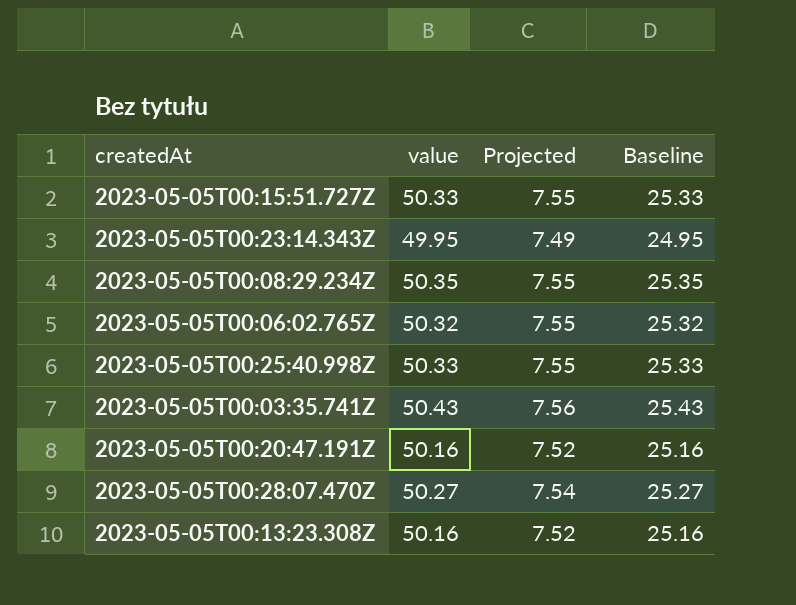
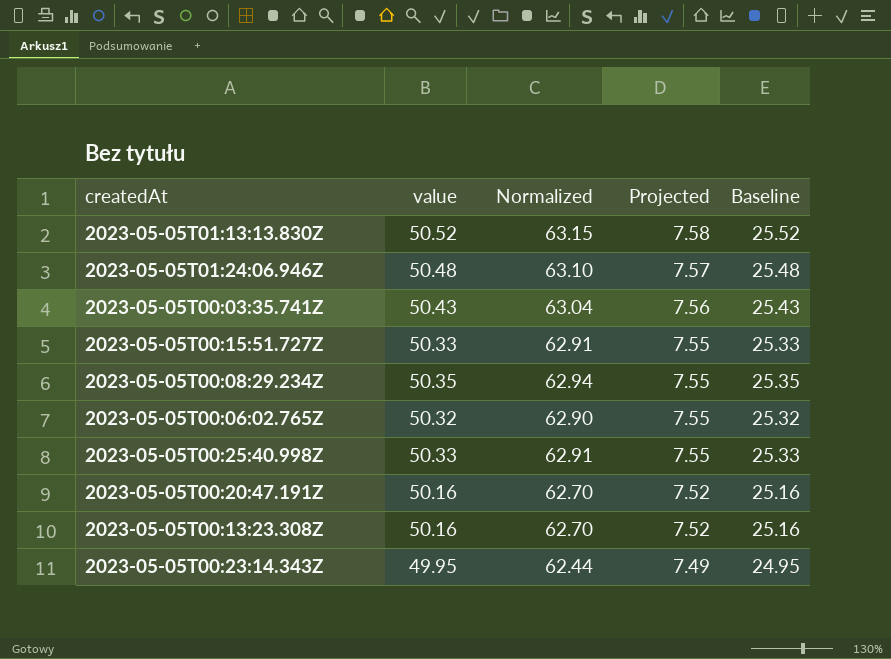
row order: none -> Projected descending
column Normalized | formula: none -> [value] * 1.25
row 2023-05-05T00:28:07.470Z: 50.27 | 7.54 | 25.27 -> none
row 2023-05-05T01:13:13.830Z: none -> 50.52 | 63.15 | 7.58 | 25.52
row 2023-05-05T01:24:06.946Z: none -> 50.48 | 63.10 | 7.57 | 25.48

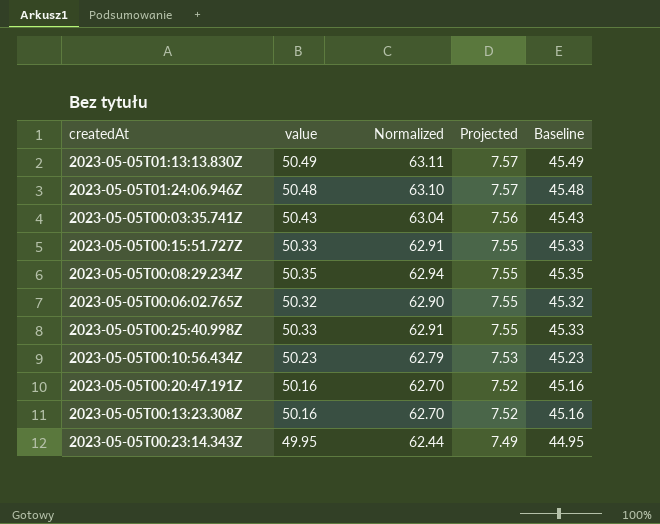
column Baseline | formula: [value] - 25 -> [value] - 5
2023-05-05T01:13:13.830Z | value: 50.52 -> 50.49
2023-05-05T01:13:13.830Z | Normalized: 63.15 -> 63.11
2023-05-05T01:13:13.830Z | Projected: 7.58 -> 7.57
row 2023-05-05T00:10:56.434Z: none -> 50.23 | 62.79 | 7.53 | 45.23

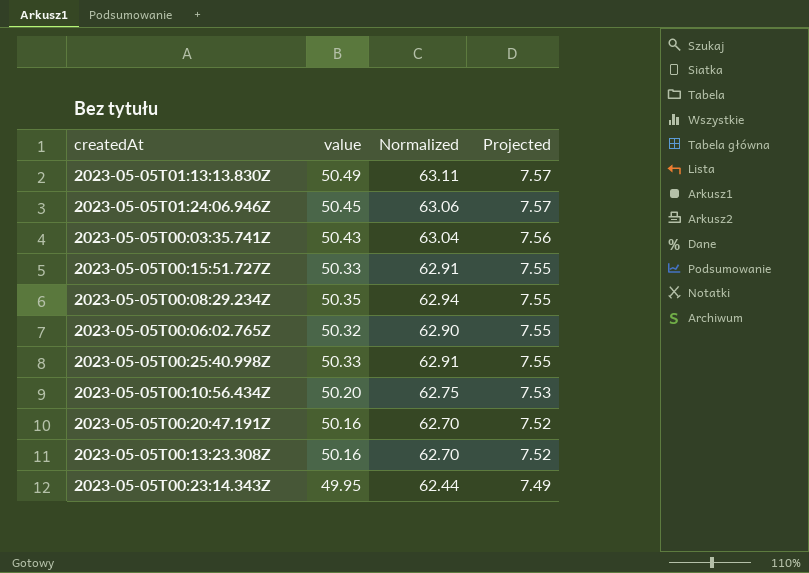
column Baseline | formula: [value] - 5 -> none
2023-05-05T01:24:06.946Z | value: 50.48 -> 50.45
2023-05-05T01:24:06.946Z | Normalized: 63.10 -> 63.06
2023-05-05T00:10:56.434Z | value: 50.23 -> 50.20
2023-05-05T00:10:56.434Z | Normalized: 62.79 -> 62.75

